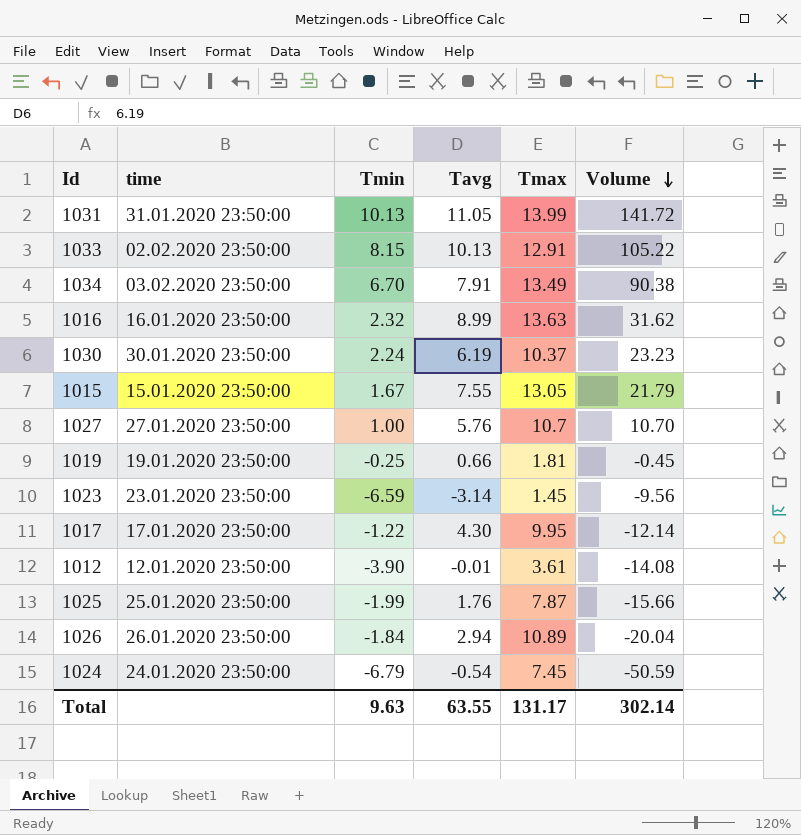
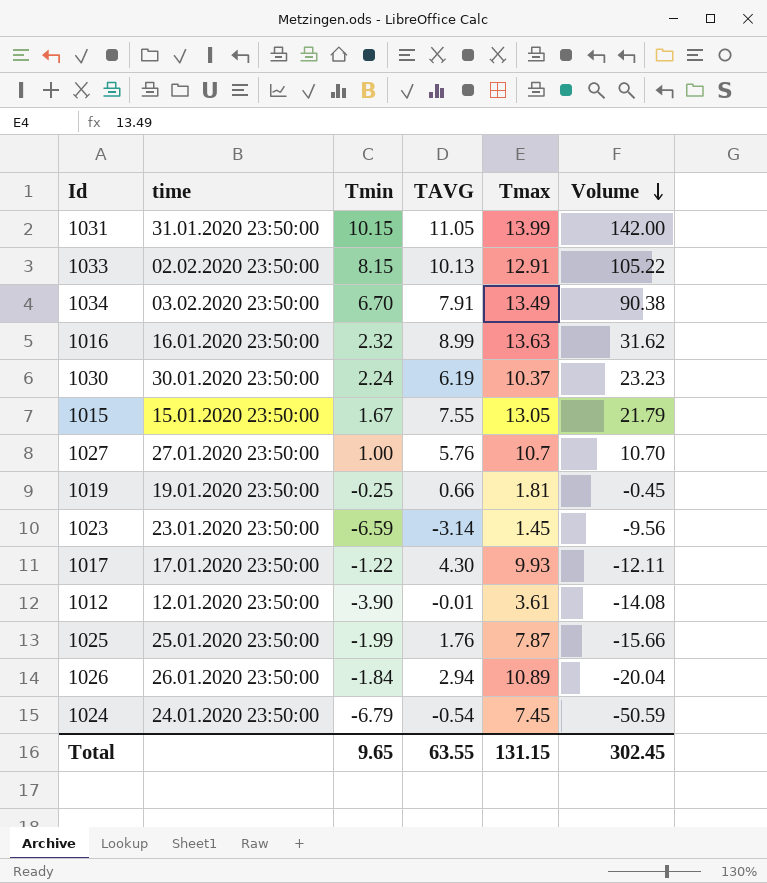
column name: Tavg -> TAVG
1031 | Tmin: 10.13 -> 10.15
1031 | Volume: 141.72 -> 142.00
1017 | Tmax: 9.95 -> 9.93
1017 | Volume: -12.14 -> -12.11
Total | Tmin: 9.63 -> 9.65
Total | Tmax: 131.17 -> 131.15
Total | Volume: 302.14 -> 302.45

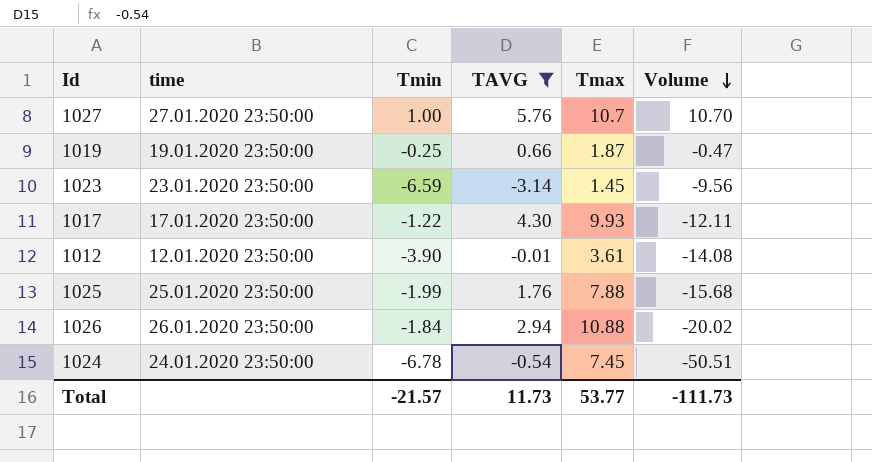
filter: none -> TAVG <= 5.76
1019 | Tmax: 1.81 -> 1.87
1019 | Volume: -0.45 -> -0.47
1025 | Tmax: 7.87 -> 7.88
1025 | Volume: -15.66 -> -15.68
1026 | Tmax: 10.89 -> 10.88
1026 | Volume: -20.04 -> -20.02
1024 | Tmin: -6.79 -> -6.78
1024 | Volume: -50.59 -> -50.51
Total | Tmin: 9.65 -> -21.57
Total | TAVG: 63.55 -> 11.73
Total | Tmax: 131.15 -> 53.77
Total | Volume: 302.45 -> -111.73

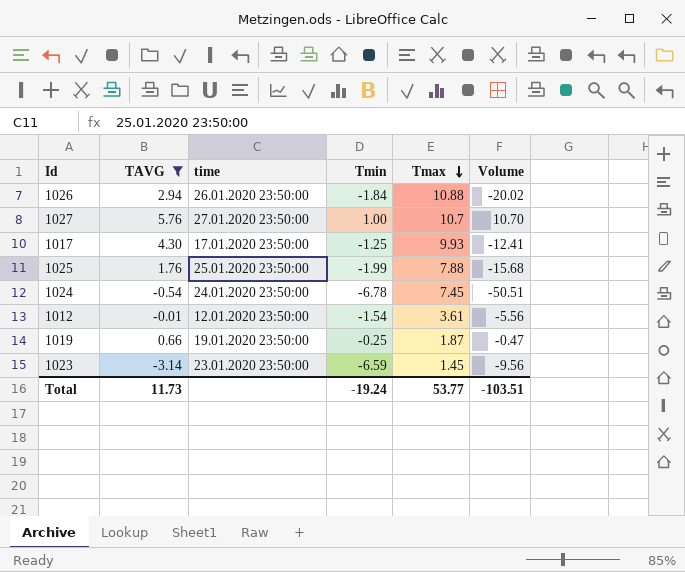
row order: Volume descending -> Tmax descending
column TAVG | position: 4 -> 2
1017 | Tmin: -1.22 -> -1.25
1017 | Volume: -12.11 -> -12.41
1012 | Tmin: -3.90 -> -1.54
1012 | Volume: -14.08 -> -5.56
Total | Tmin: -21.57 -> -19.24
Total | Volume: -111.73 -> -103.51

